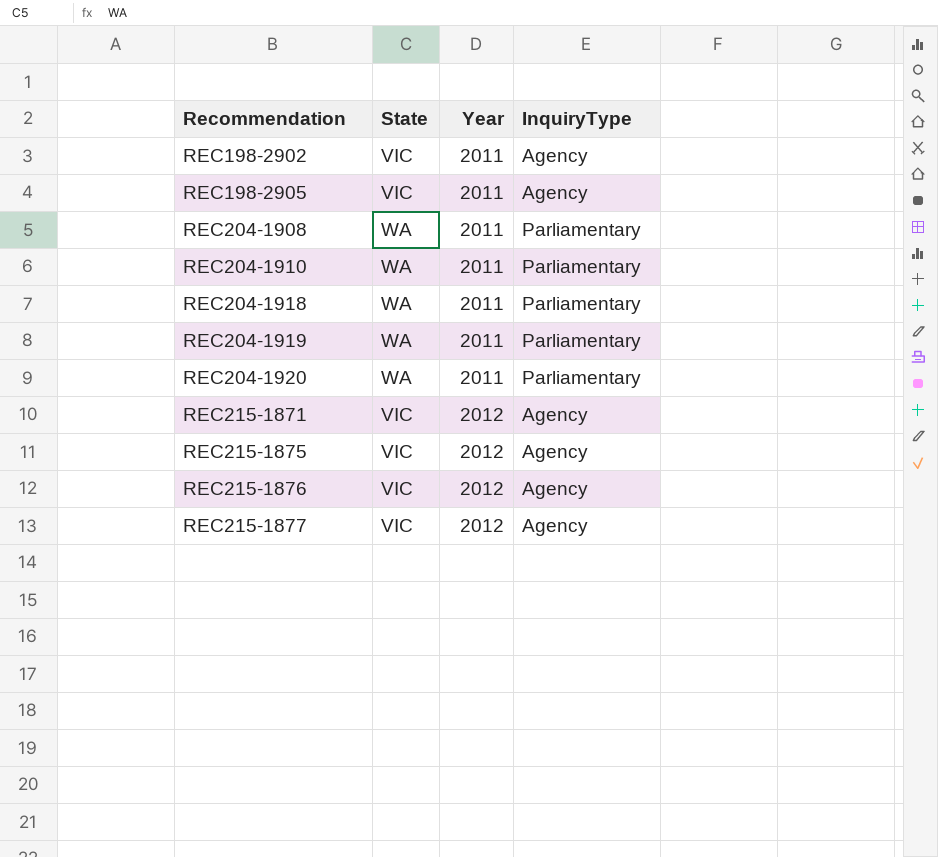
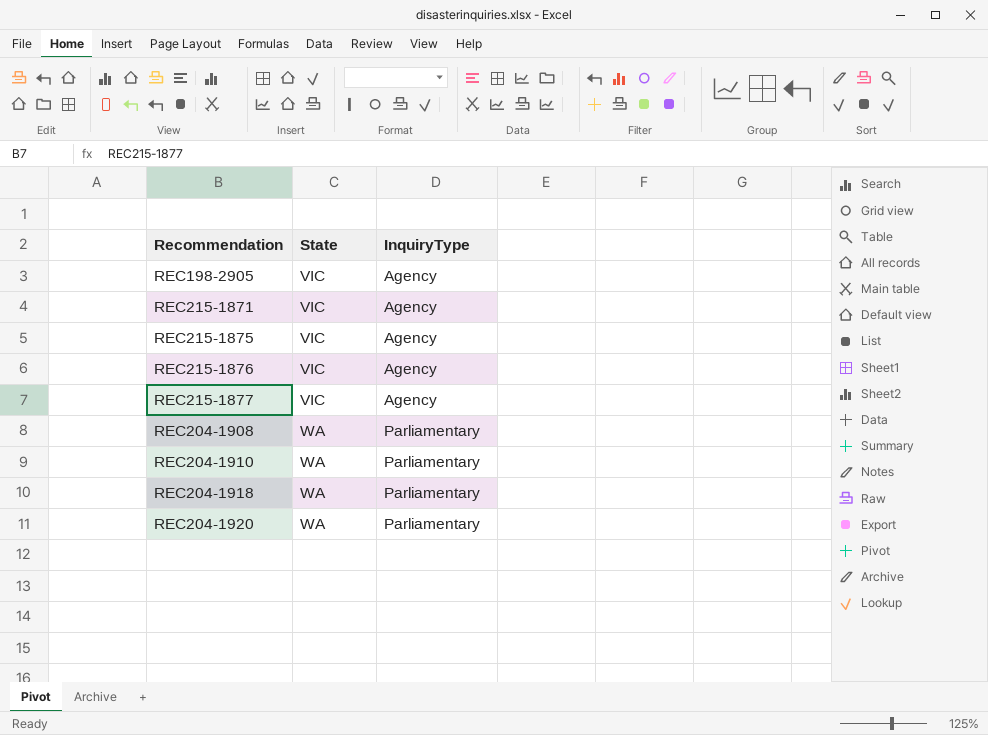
row order: Recommendation ascending -> State ascending
column Year | position: 3 -> none
row REC198-2902: VIC | 2011 | Agency -> none
row REC204-1919: WA | 2011 | Parliamentary -> none

